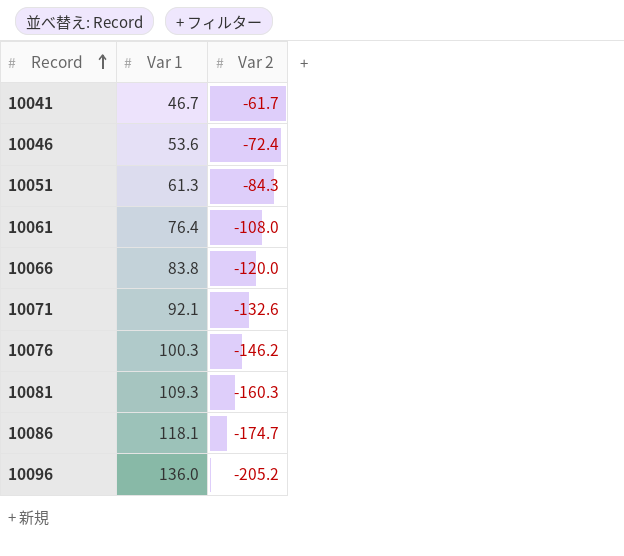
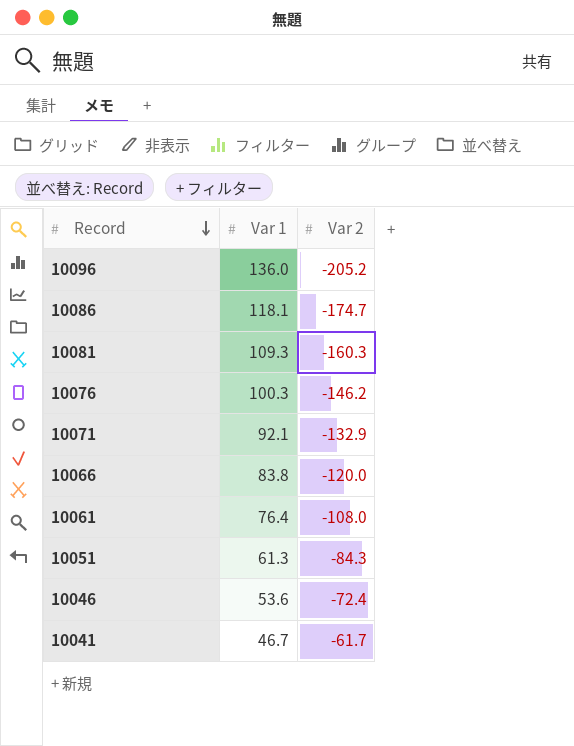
row order: Record ascending -> Record descending
10071 | Var 2: -132.6 -> -132.9

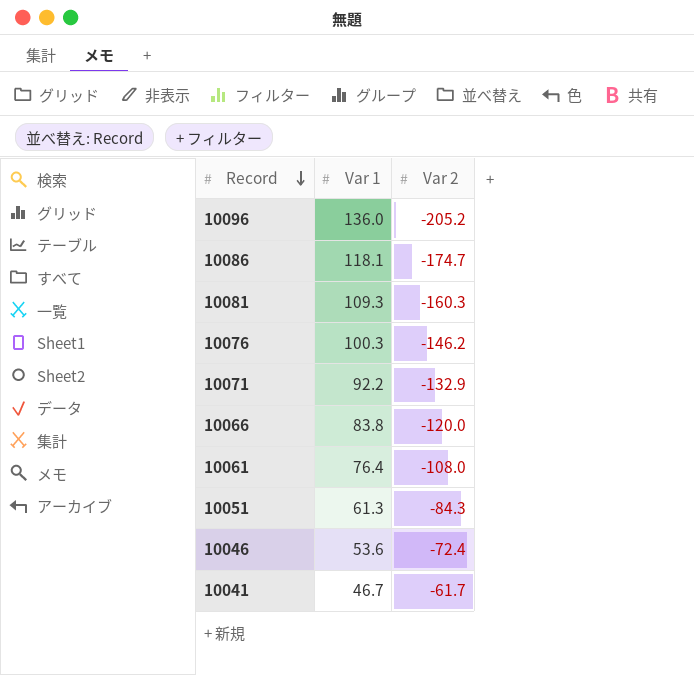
10071 | Var 1: 92.1 -> 92.2

